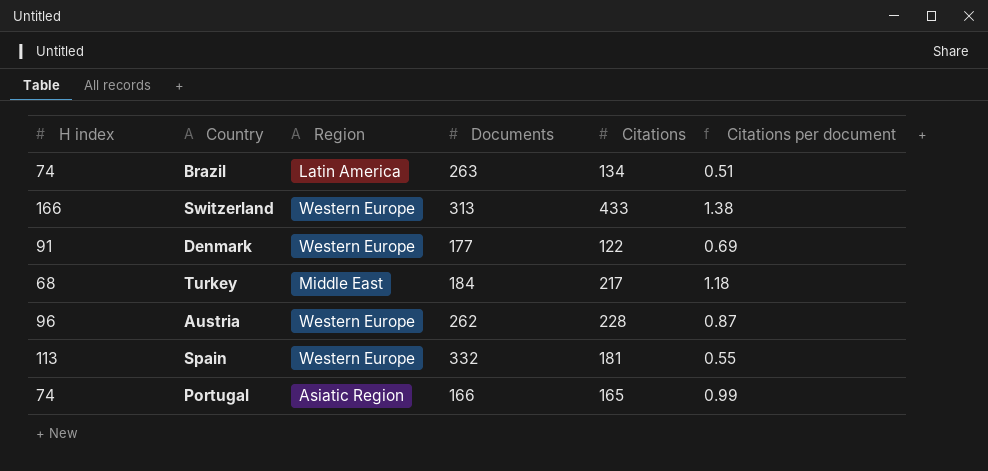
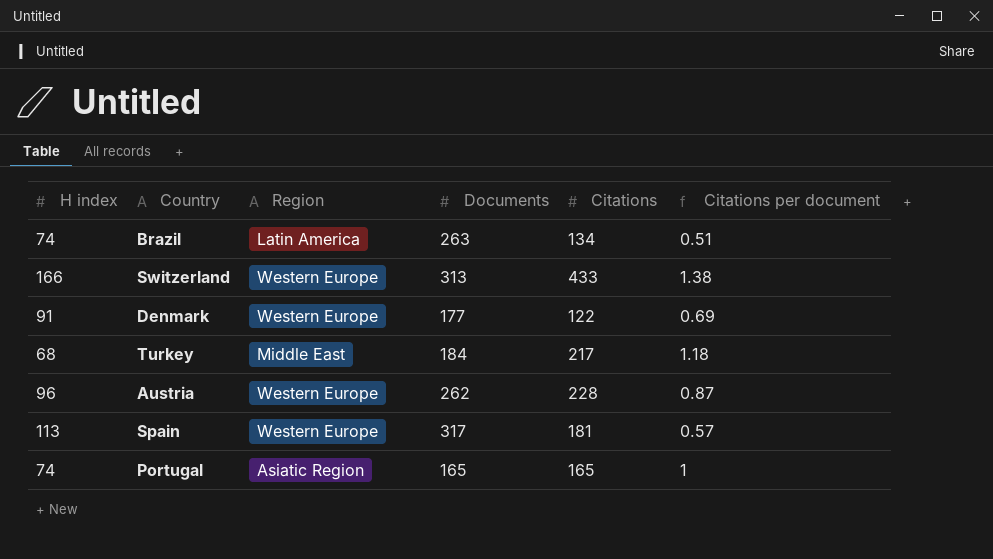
Spain | Documents: 332 -> 317
Spain | Citations per document: 0.55 -> 0.57
Portugal | Documents: 166 -> 165
Portugal | Citations per document: 0.99 -> 1

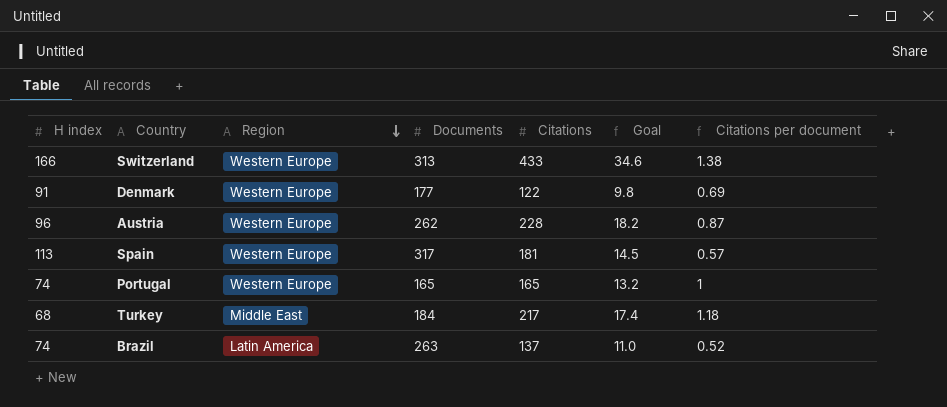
row order: none -> Region descending
column Goal | formula: none -> [Citations] * 0.08
Portugal | Region: Asiatic Region -> Western Europe
Brazil | Citations: 134 -> 137
Brazil | Citations per document: 0.51 -> 0.52

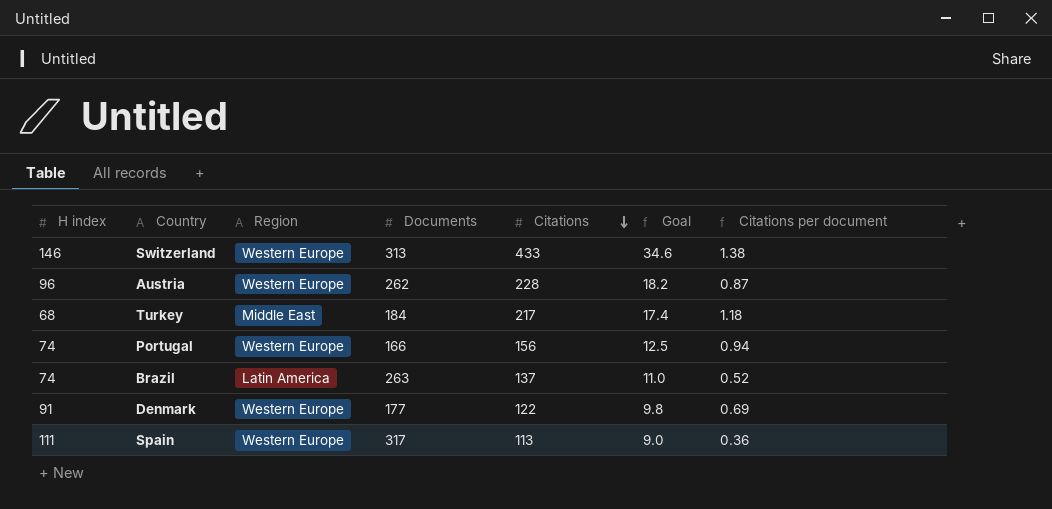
row order: Region descending -> Citations descending
Switzerland | H index: 166 -> 146
Portugal | Documents: 165 -> 166
Portugal | Citations: 165 -> 156
Portugal | Goal: 13.2 -> 12.5
Portugal | Citations per document: 1 -> 0.94
Spain | H index: 113 -> 111
Spain | Citations: 181 -> 113
Spain | Goal: 14.5 -> 9.0
Spain | Citations per document: 0.57 -> 0.36

